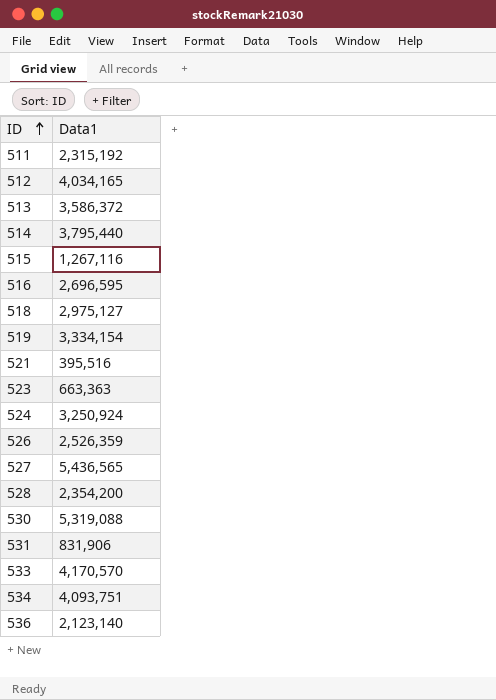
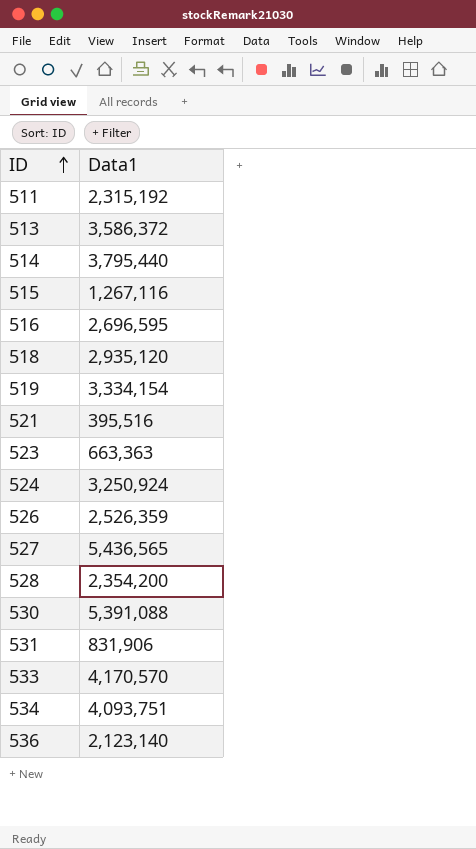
row 512: 4,034,165 -> none
518 | Data1: 2,975,127 -> 2,935,120
530 | Data1: 5,319,088 -> 5,391,088

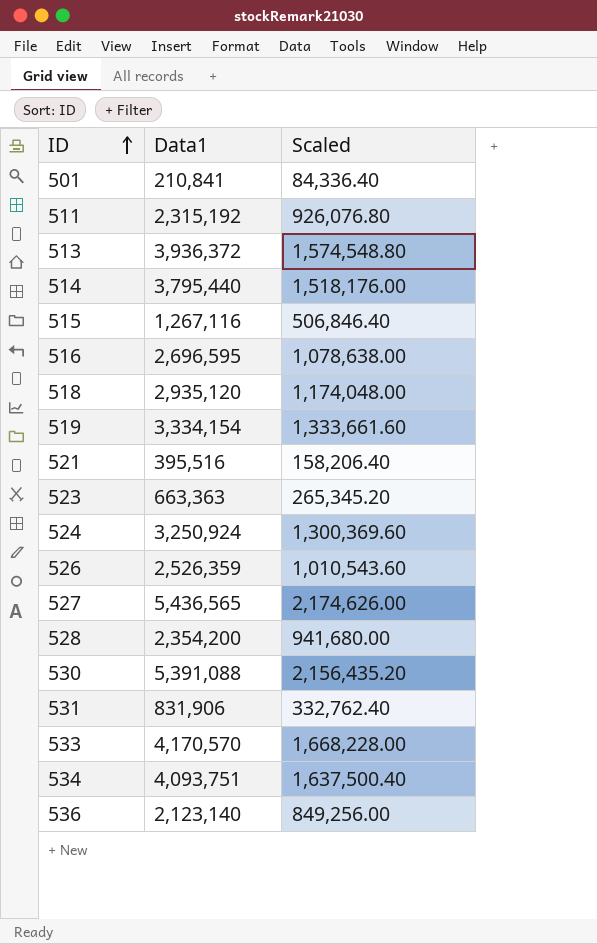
column Scaled | formula: none -> [Data1] * 0.4
row 501: none -> 210,841 | 84,336.40
513 | Data1: 3,586,372 -> 3,936,372

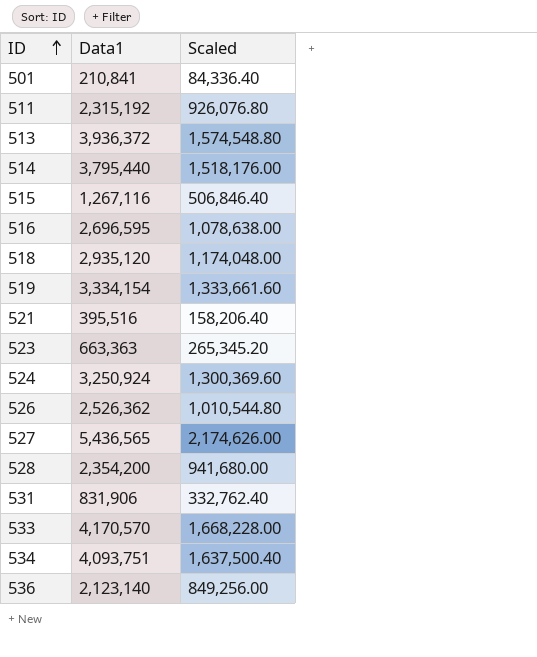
row 530: 5,391,088 | 2,156,435.20 -> none
526 | Data1: 2,526,359 -> 2,526,362
526 | Scaled: 1,010,543.60 -> 1,010,544.80

